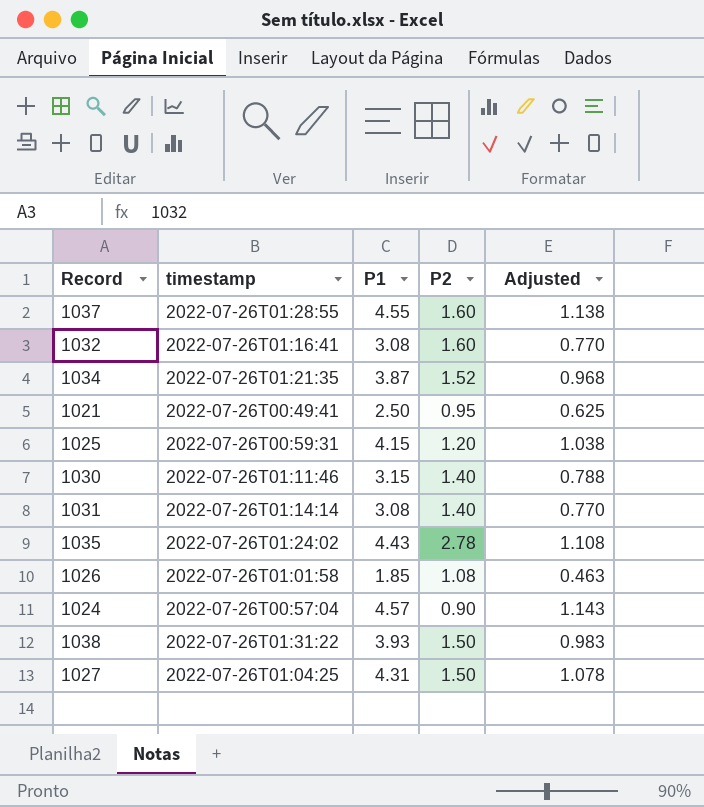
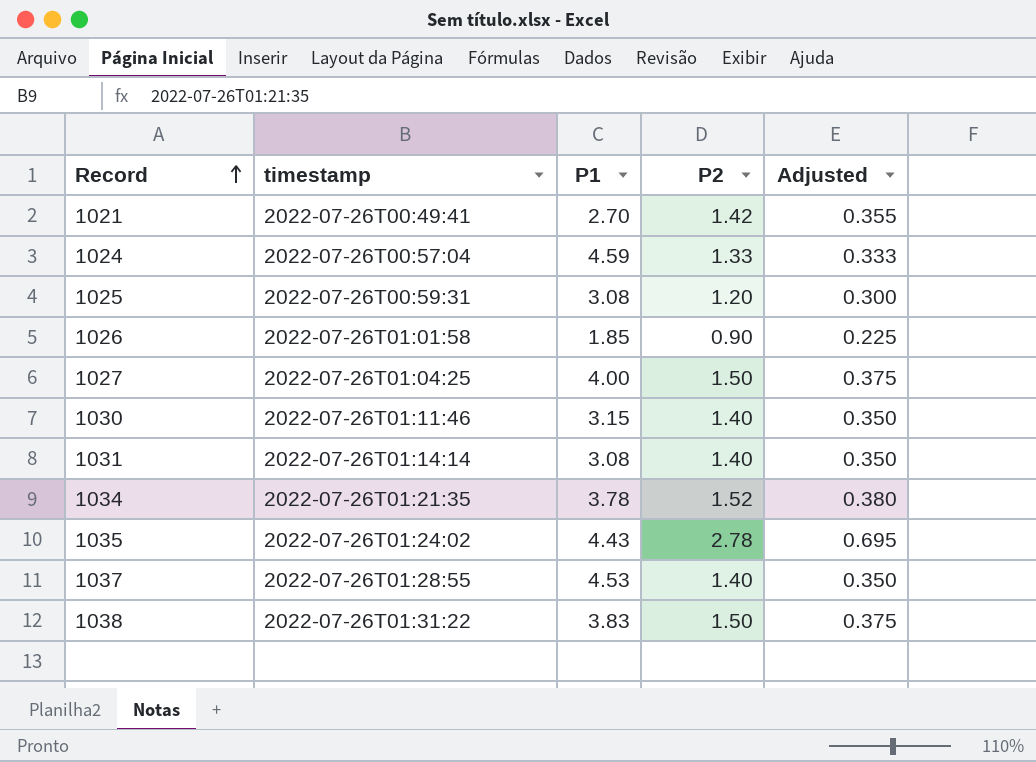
row order: none -> Record ascending
column Adjusted | formula: [P1] * 0.25 -> [P2] * 0.25
row 1032: 2022-07-26T01:16:41 | 3.08 | 1.60 | 0.770 -> none
1021 | P1: 2.50 -> 2.70
1021 | P2: 0.95 -> 1.42
1024 | P1: 4.57 -> 4.59
1024 | P2: 0.90 -> 1.33
1025 | P1: 4.15 -> 3.08
1026 | P2: 1.08 -> 0.90
1027 | P1: 4.31 -> 4.00
1034 | P1: 3.87 -> 3.78
1037 | P1: 4.55 -> 4.53
1037 | P2: 1.60 -> 1.40
1038 | P1: 3.93 -> 3.83

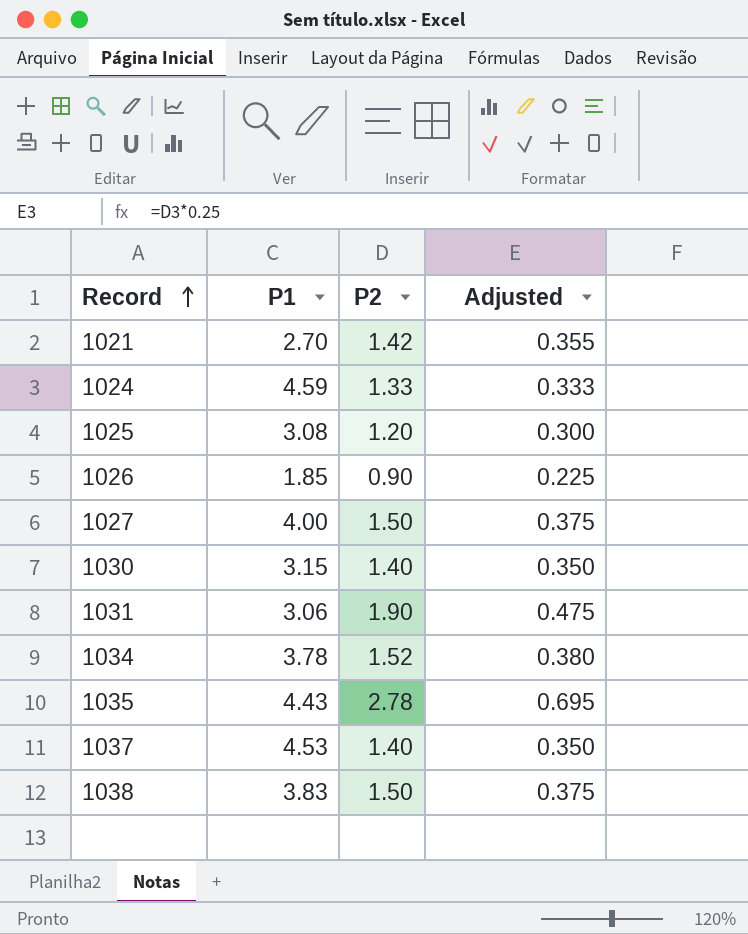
column timestamp | position: 2 -> none
1031 | P1: 3.08 -> 3.06
1031 | P2: 1.40 -> 1.90
1031 | Adjusted: 0.350 -> 0.475

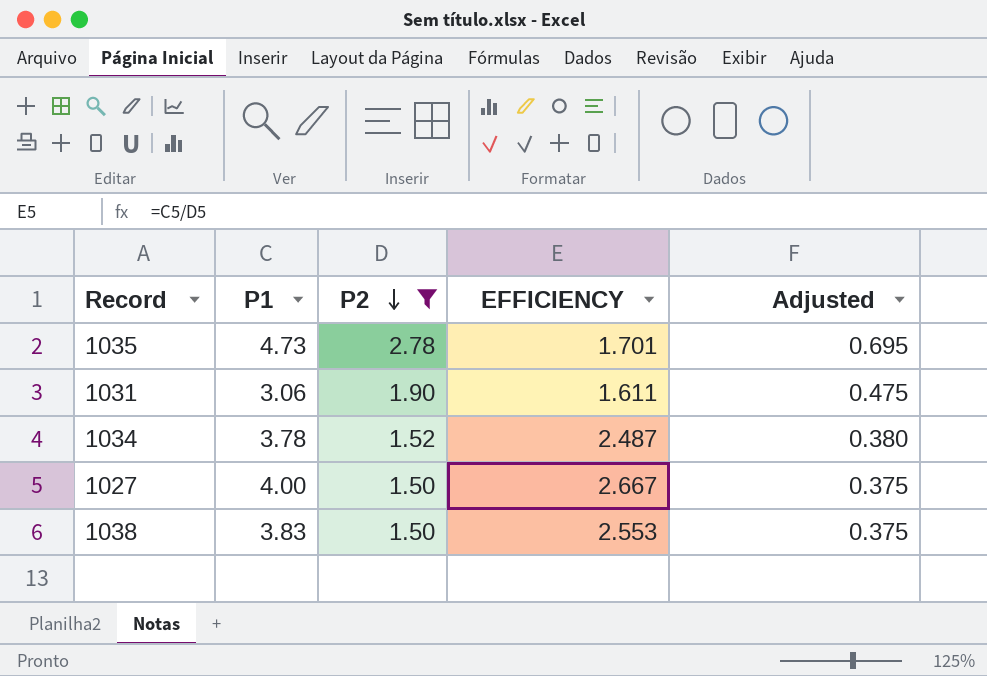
filter: none -> P2 >= 1.50
row order: Record ascending -> P2 descending
column EFFICIENCY | formula: none -> [P1] / [P2]
1035 | P1: 4.43 -> 4.73

